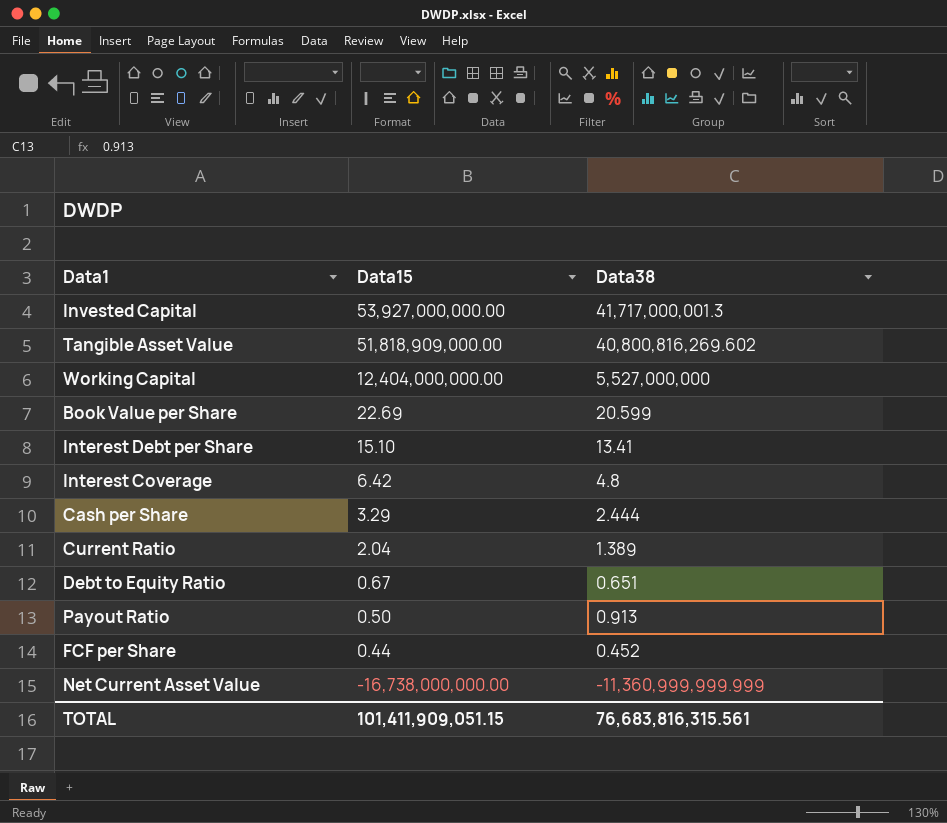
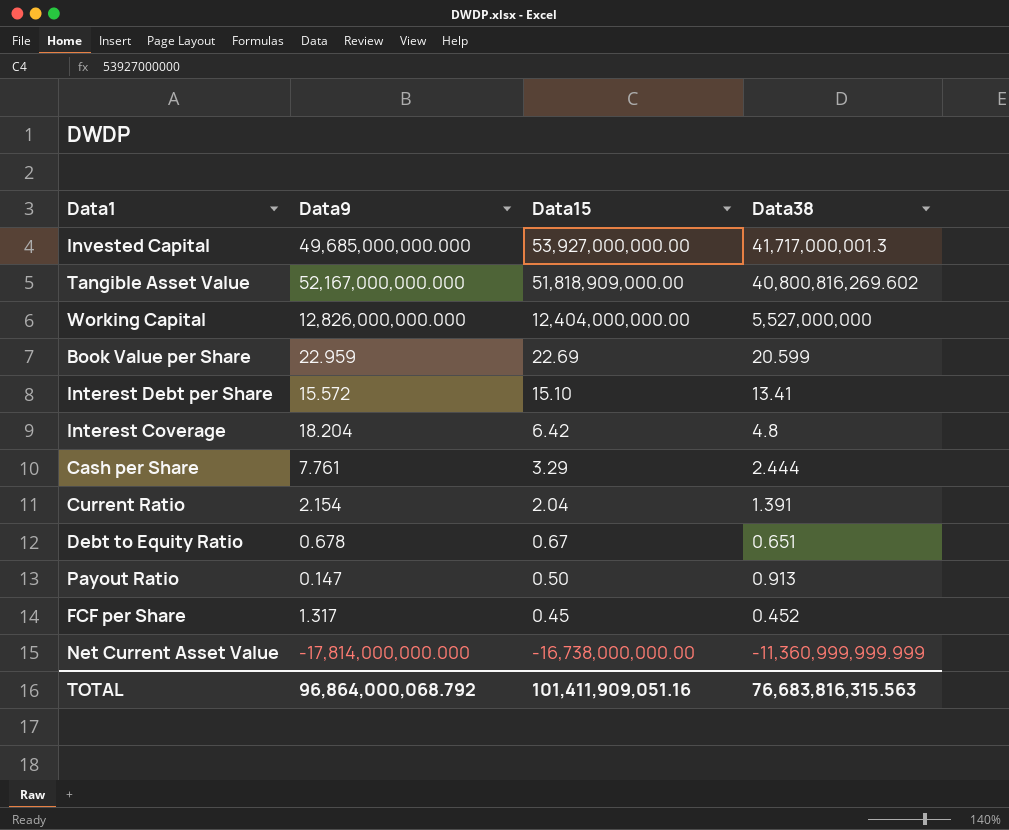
column Data9 | position: none -> 2
Current Ratio | Data38: 1.389 -> 1.391
FCF per Share | Data15: 0.44 -> 0.45
TOTAL | Data15: 101,411,909,051.15 -> 101,411,909,051.16
TOTAL | Data38: 76,683,816,315.561 -> 76,683,816,315.563

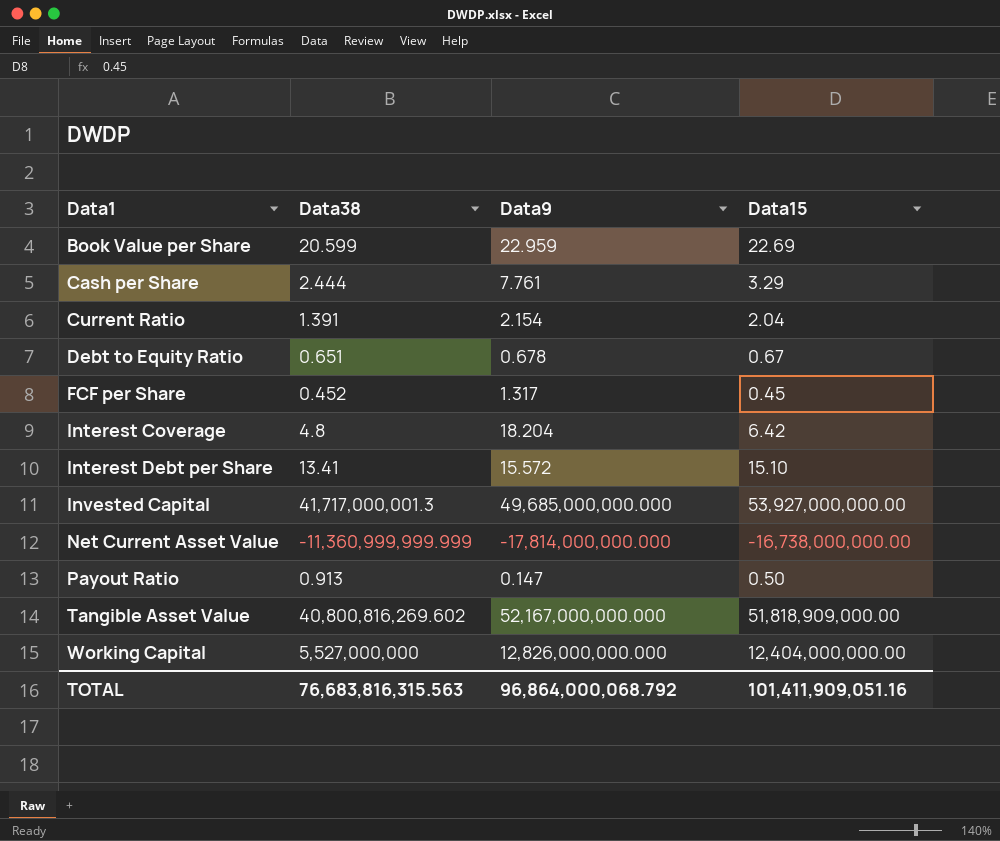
row order: Data15 descending -> Data1 ascending
column Data38 | position: 4 -> 2

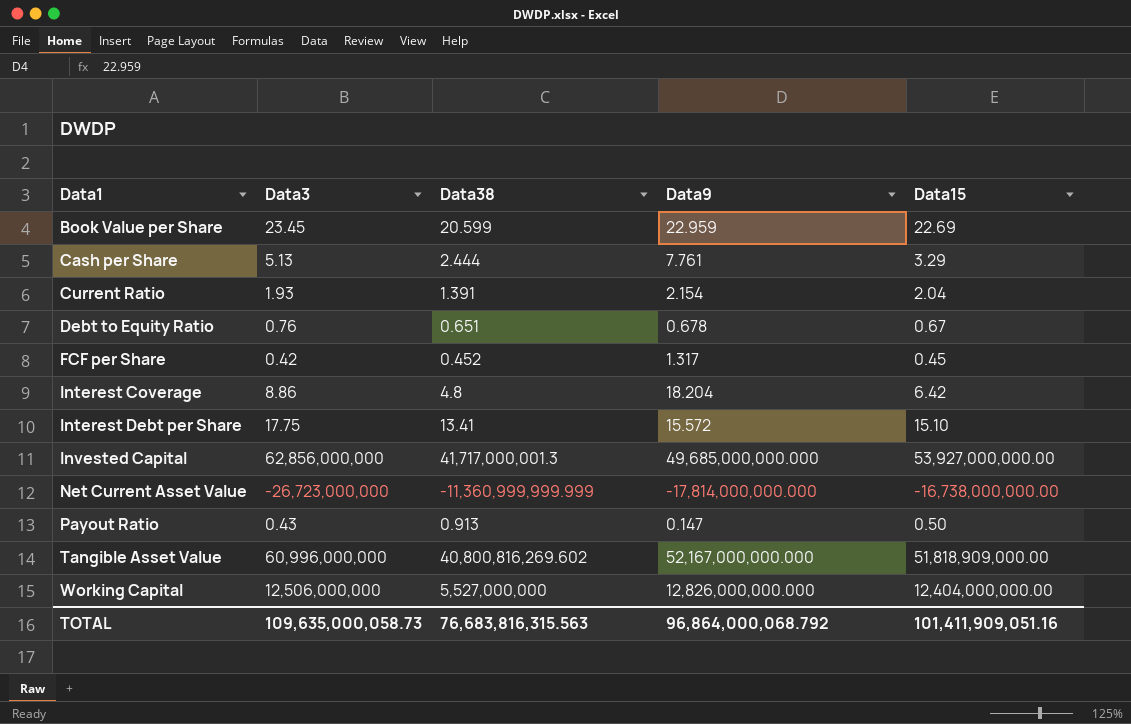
column Data3 | position: none -> 2

